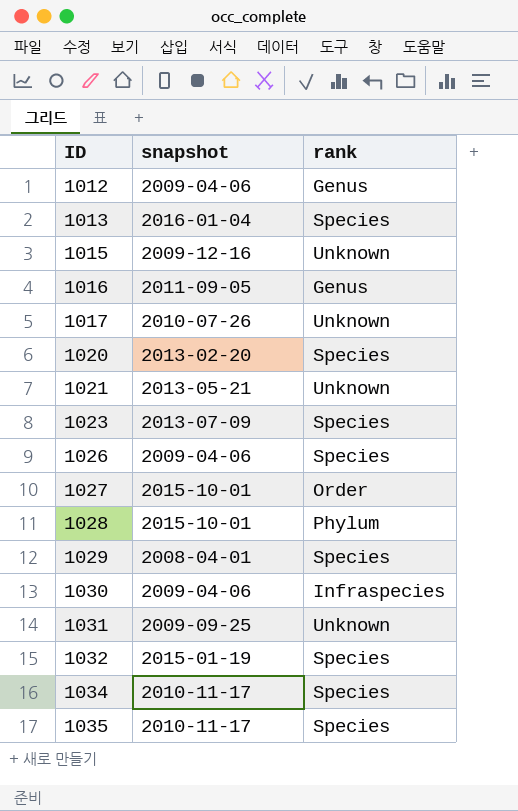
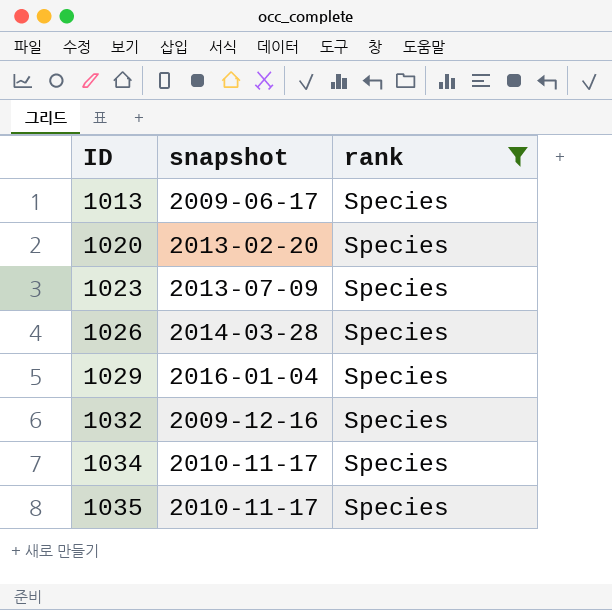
filter: none -> rank = Species
1013 | snapshot: 2016-01-04 -> 2009-06-17
1026 | snapshot: 2009-04-06 -> 2014-03-28
1029 | snapshot: 2008-04-01 -> 2016-01-04
1032 | snapshot: 2015-01-19 -> 2009-12-16

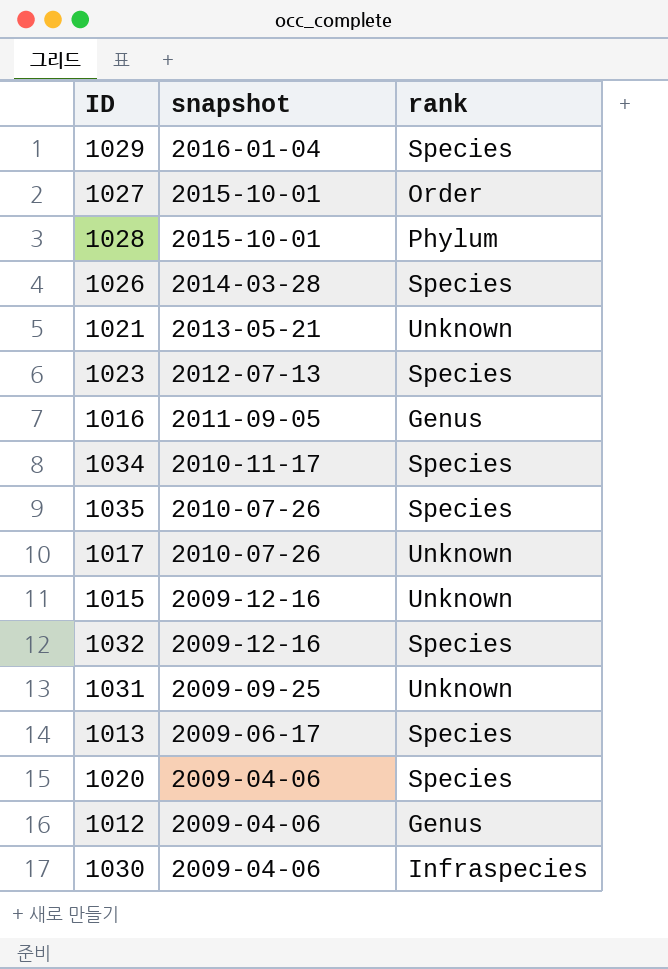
filter: rank = Species -> none
row order: ID ascending -> snapshot descending
1023 | snapshot: 2013-07-09 -> 2012-07-13
1035 | snapshot: 2010-11-17 -> 2010-07-26
1020 | snapshot: 2013-02-20 -> 2009-04-06

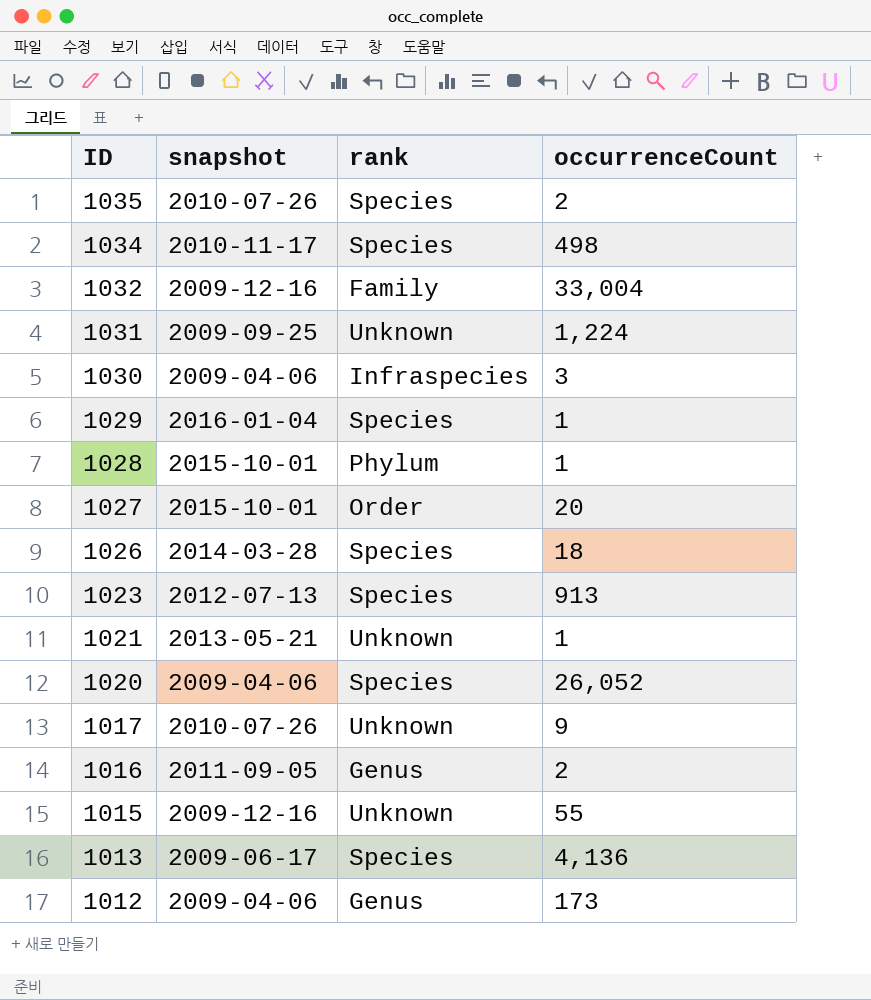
row order: snapshot descending -> ID descending
column occurrenceCount | position: none -> 4
1032 | rank: Species -> Family

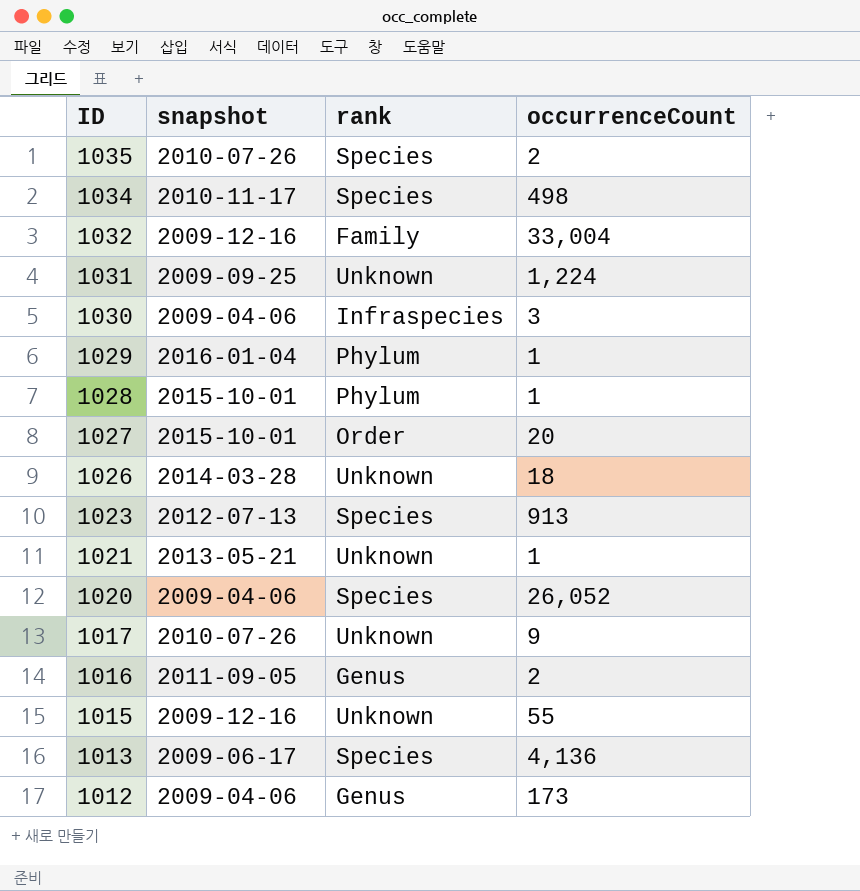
1029 | rank: Species -> Phylum
1026 | rank: Species -> Unknown

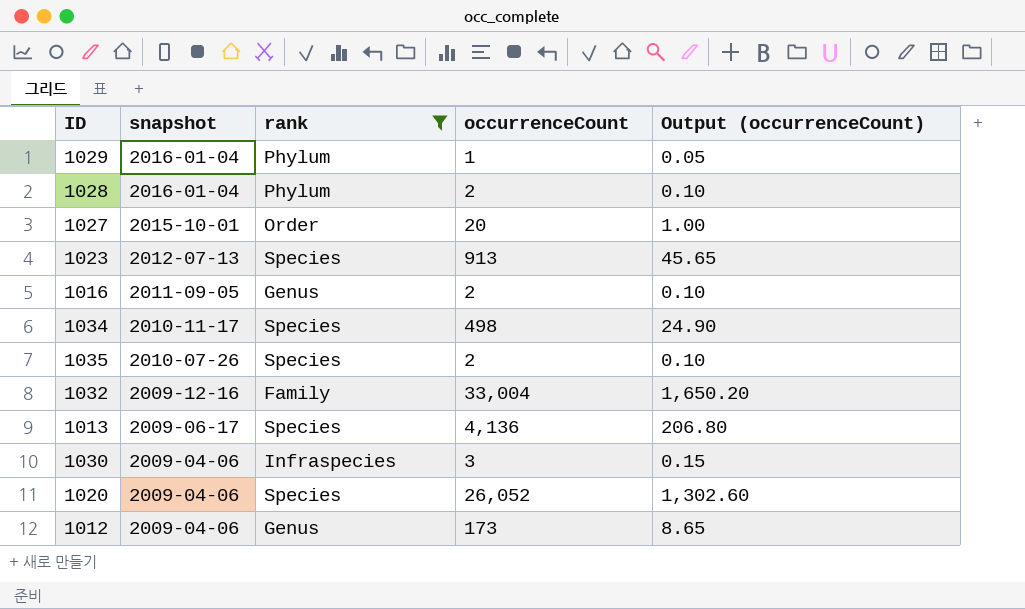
filter: none -> rank != Unknown
row order: ID descending -> snapshot descending
column Output (occurrenceCount) | formula: none -> [occurrenceCount] * 0.05
1028 | snapshot: 2015-10-01 -> 2016-01-04
1028 | occurrenceCount: 1 -> 2

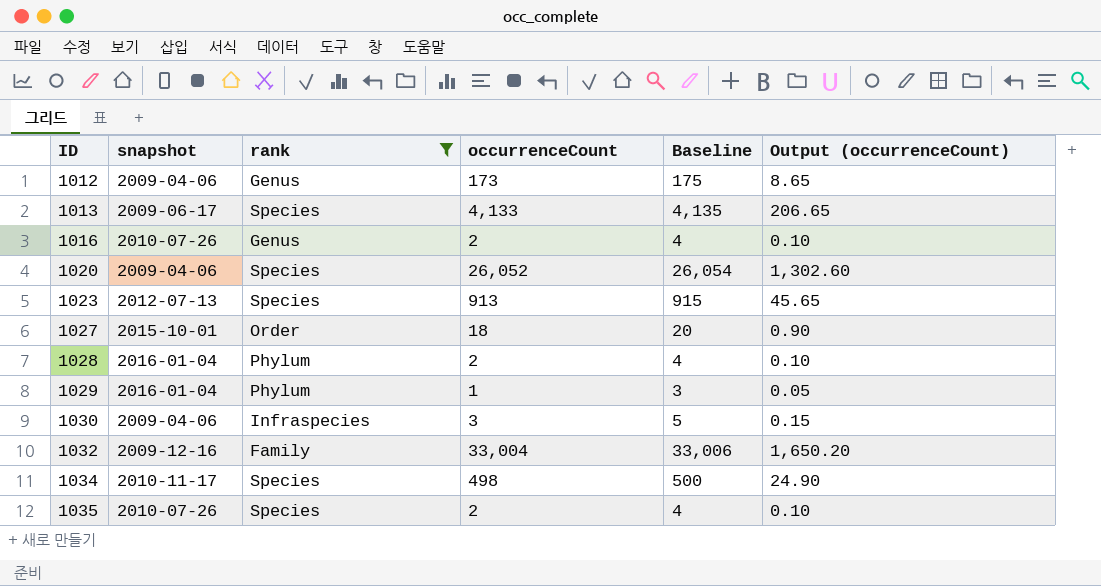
row order: snapshot descending -> ID ascending
column Baseline | formula: none -> [occurrenceCount] + 2
1013 | occurrenceCount: 4,136 -> 4,133
1013 | Output (occurrenceCount): 206.80 -> 206.65
1016 | snapshot: 2011-09-05 -> 2010-07-26
1027 | occurrenceCount: 20 -> 18
1027 | Output (occurrenceCount): 1.00 -> 0.90

